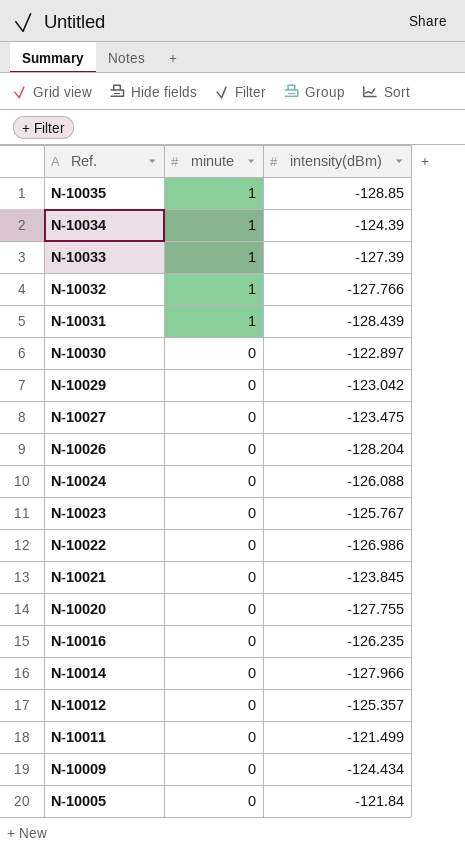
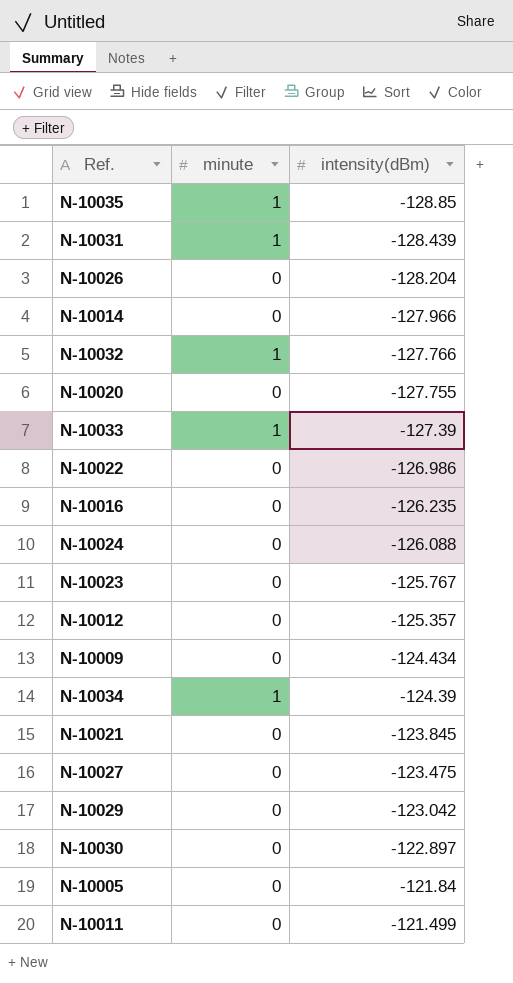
row order: Ref. descending -> intensity(dBm) ascending

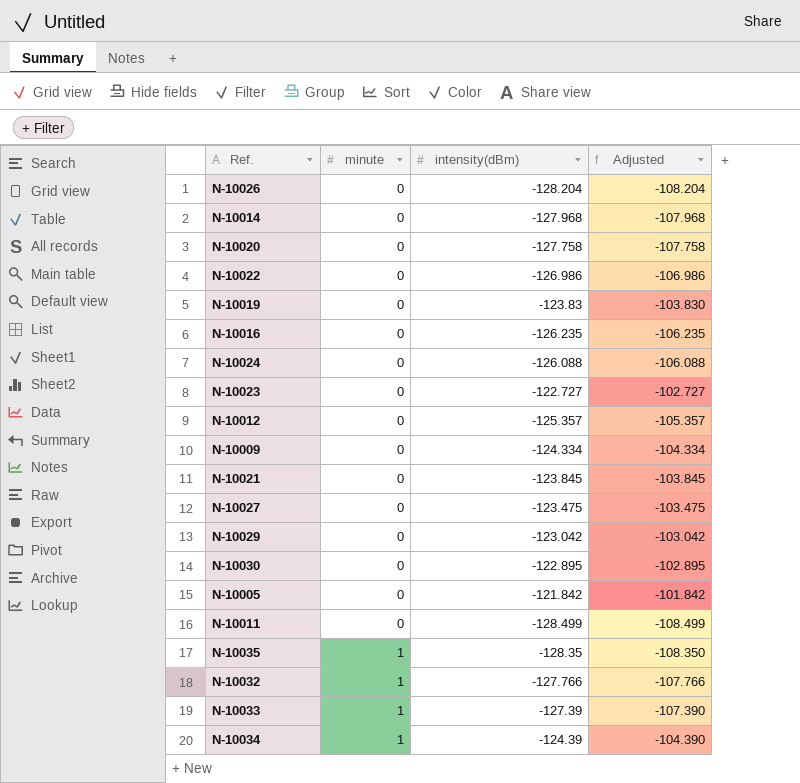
row order: intensity(dBm) ascending -> minute ascending
column Adjusted | formula: none -> [intensity(dBm)] + 20
row N-10031: 1 | -128.439 -> none
N-10014 | intensity(dBm): -127.966 -> -127.968
N-10020 | intensity(dBm): -127.755 -> -127.758
row N-10019: none -> 0 | -123.83 | -103.830
N-10023 | intensity(dBm): -125.767 -> -122.727
N-10009 | intensity(dBm): -124.434 -> -124.334
N-10030 | intensity(dBm): -122.897 -> -122.895
N-10005 | intensity(dBm): -121.84 -> -121.842
N-10011 | intensity(dBm): -121.499 -> -128.499
N-10035 | intensity(dBm): -128.85 -> -128.35

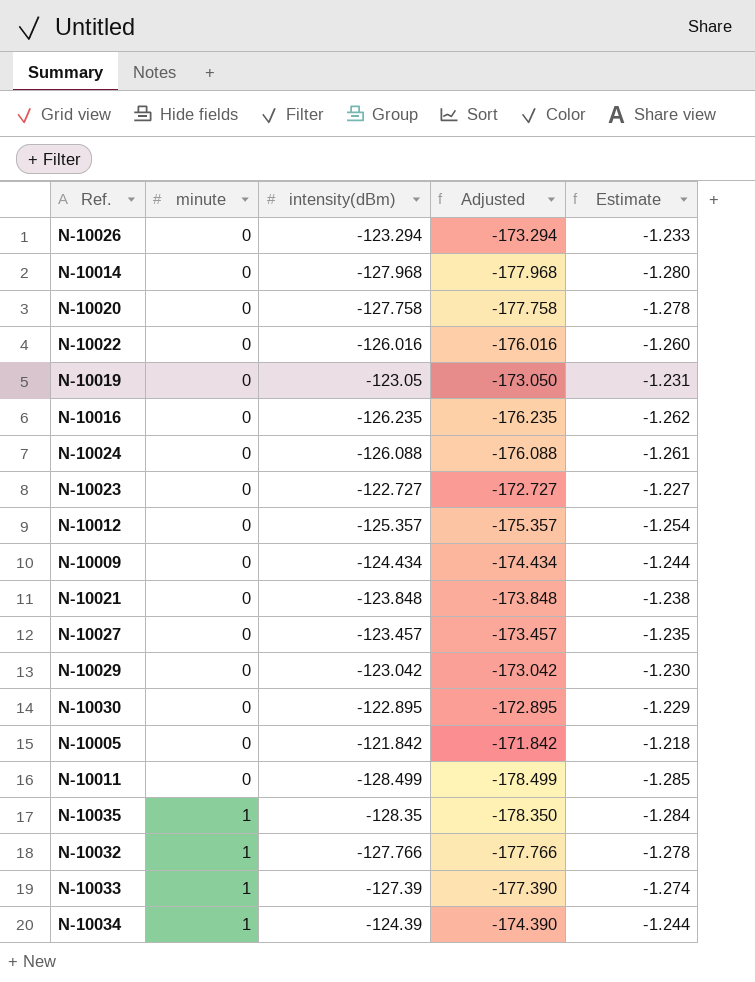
column Adjusted | formula: [intensity(dBm)] + 20 -> [intensity(dBm)] - 50
column Estimate | formula: none -> [intensity(dBm)] * 0.01
N-10026 | intensity(dBm): -128.204 -> -123.294
N-10022 | intensity(dBm): -126.986 -> -126.016
N-10019 | intensity(dBm): -123.83 -> -123.05
N-10009 | intensity(dBm): -124.334 -> -124.434
N-10021 | intensity(dBm): -123.845 -> -123.848
N-10027 | intensity(dBm): -123.475 -> -123.457

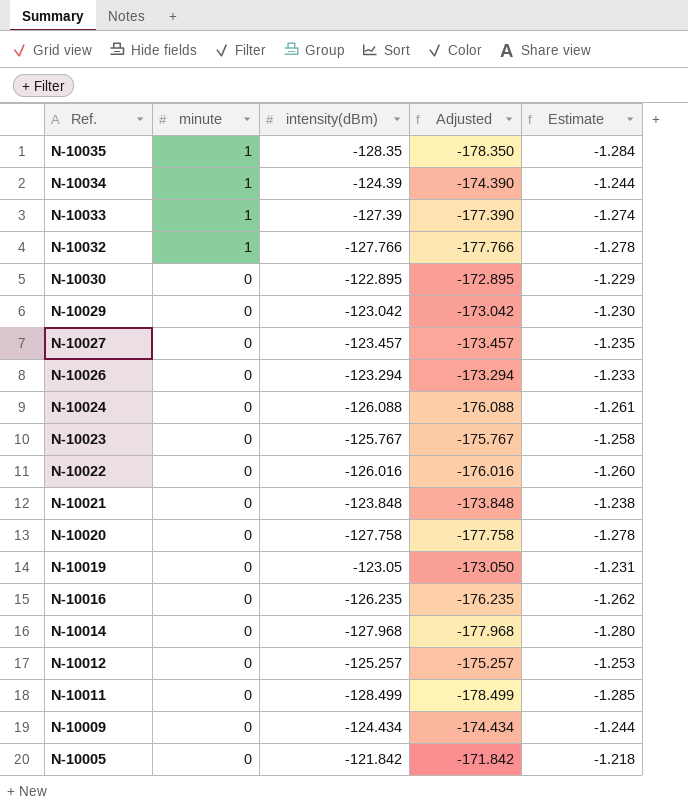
row order: minute ascending -> Ref. descending
N-10023 | intensity(dBm): -122.727 -> -125.767
N-10023 | Adjusted: -172.727 -> -175.767
N-10023 | Estimate: -1.227 -> -1.258
N-10012 | intensity(dBm): -125.357 -> -125.257
N-10012 | Adjusted: -175.357 -> -175.257
N-10012 | Estimate: -1.254 -> -1.253

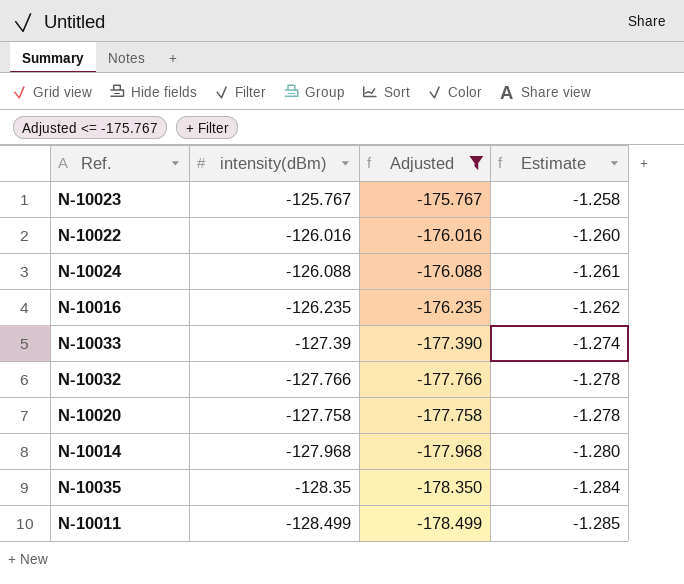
filter: none -> Adjusted <= -175.767
row order: Ref. descending -> Estimate descending
column minute | position: 2 -> none

